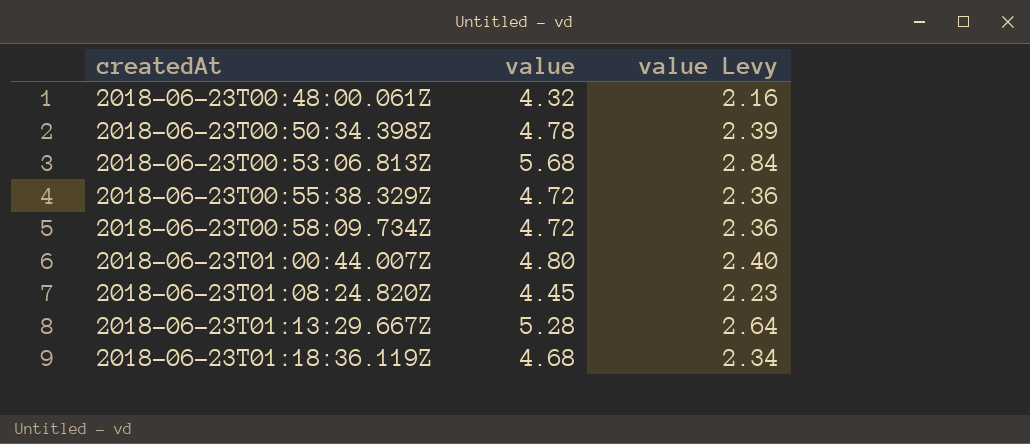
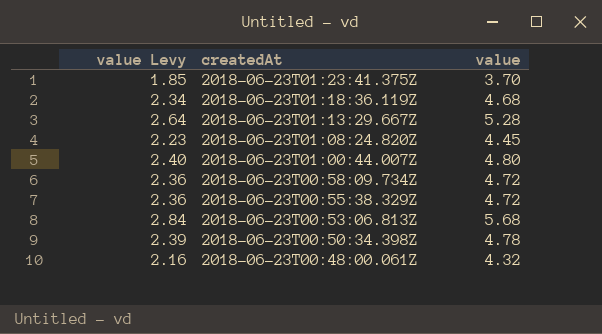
row order: createdAt ascending -> createdAt descending
column value Levy | position: 3 -> 1
row 2018-06-23T01:23:41.375Z: none -> 1.85 | 3.70

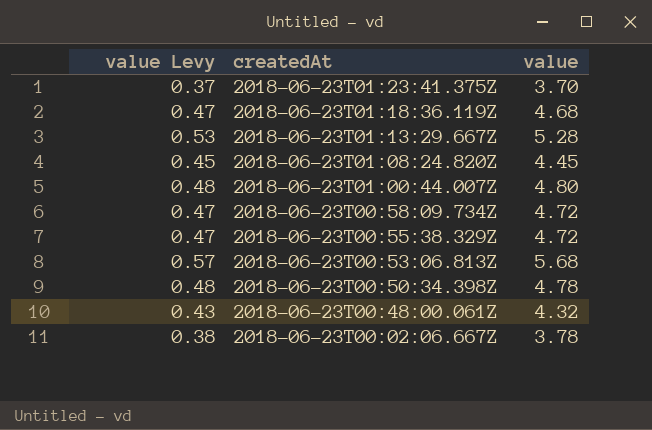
column value Levy | formula: [value] * 0.5 -> [value] * 0.1
row 2018-06-23T00:02:06.667Z: none -> 0.38 | 3.78

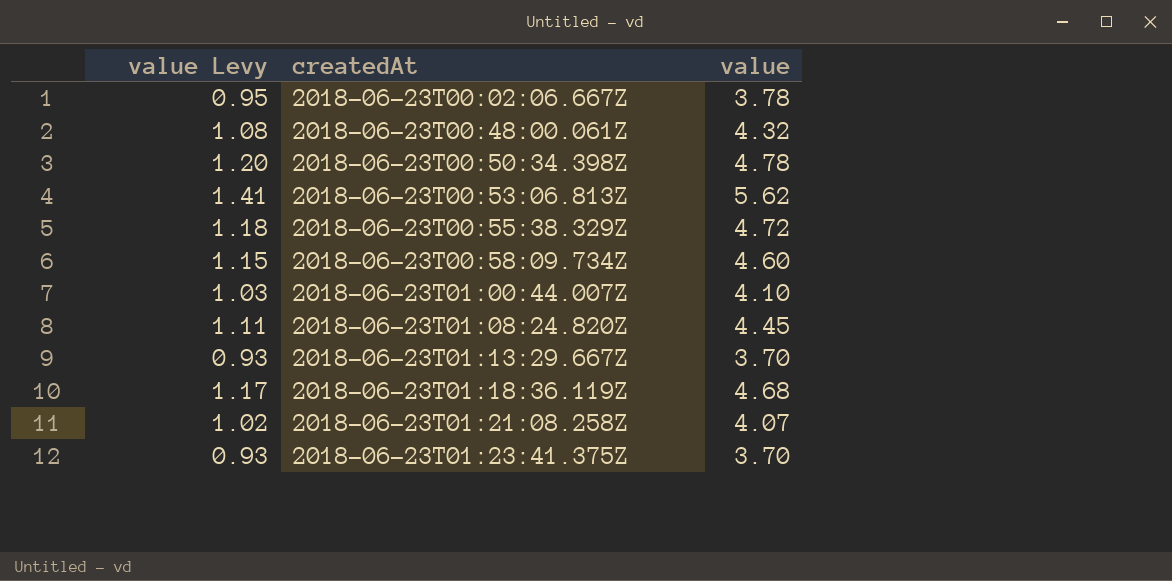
row order: createdAt descending -> createdAt ascending
column value Levy | formula: [value] * 0.1 -> [value] * 0.25
2018-06-23T00:53:06.813Z | value: 5.68 -> 5.62
2018-06-23T00:58:09.734Z | value: 4.72 -> 4.60
2018-06-23T01:00:44.007Z | value: 4.80 -> 4.10
2018-06-23T01:13:29.667Z | value: 5.28 -> 3.70
row 2018-06-23T01:21:08.258Z: none -> 1.02 | 4.07

